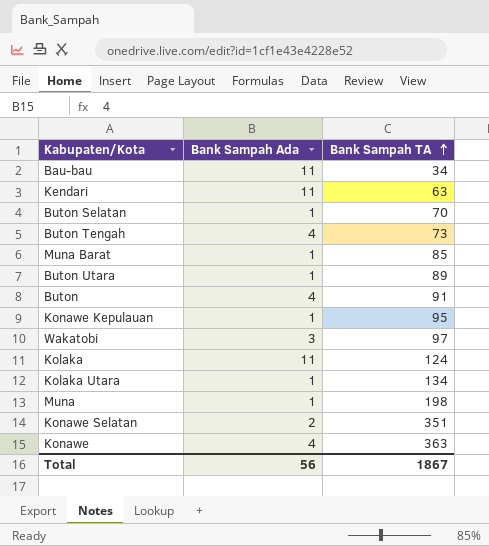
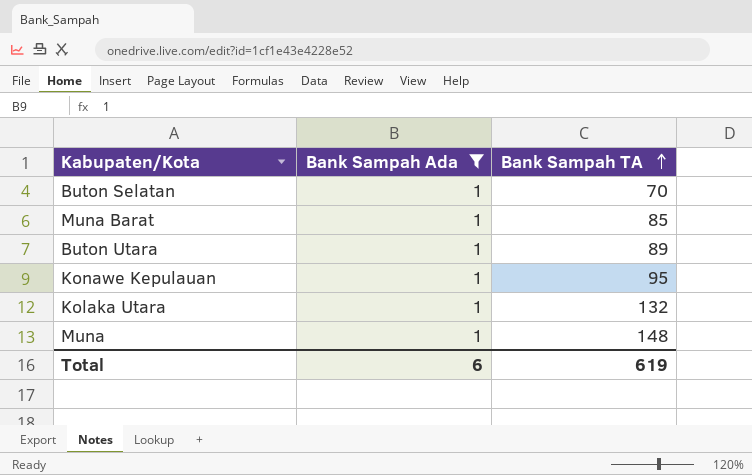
filter: none -> Bank Sampah Ada = 1
Kolaka Utara | Bank Sampah TA: 134 -> 132
Muna | Bank Sampah TA: 198 -> 148
Total | Bank Sampah Ada: 56 -> 6
Total | Bank Sampah TA: 1867 -> 619

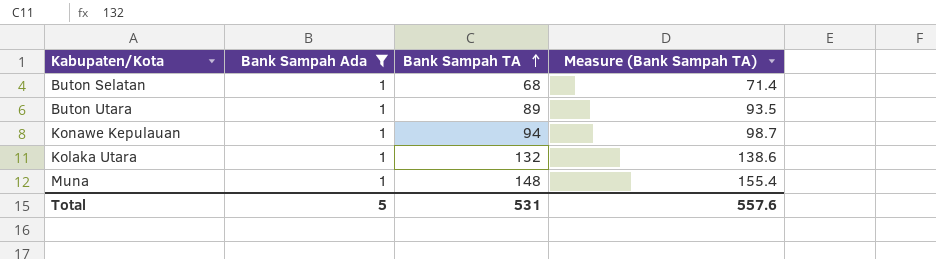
column Measure (Bank Sampah TA) | formula: none -> [Bank Sampah TA] * 1.05
row Muna Barat: 1 | 85 -> none
Buton Selatan | Bank Sampah TA: 70 -> 68
Konawe Kepulauan | Bank Sampah TA: 95 -> 94
Total | Bank Sampah Ada: 6 -> 5
Total | Bank Sampah TA: 619 -> 531

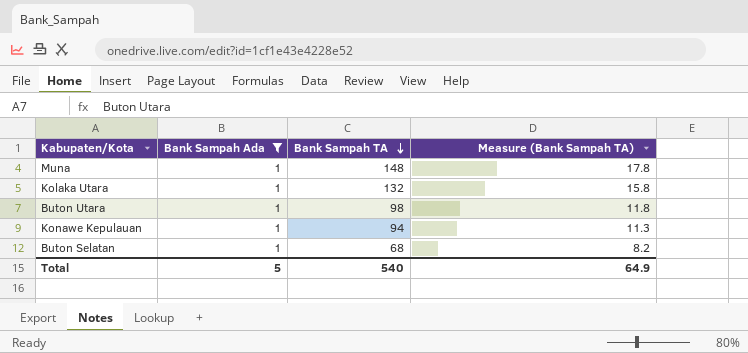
row order: Bank Sampah TA ascending -> Bank Sampah TA descending
column Measure (Bank Sampah TA) | formula: [Bank Sampah TA] * 1.05 -> [Bank Sampah TA] * 0.12
Buton Utara | Bank Sampah TA: 89 -> 98
Total | Bank Sampah TA: 531 -> 540
Total | Measure (Bank Sampah TA): 557.6 -> 64.9

